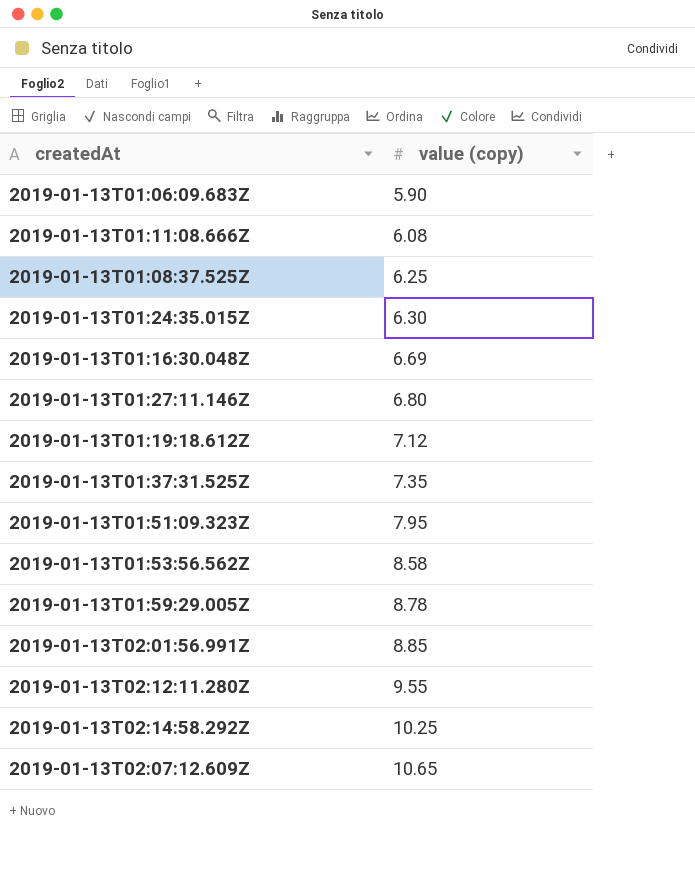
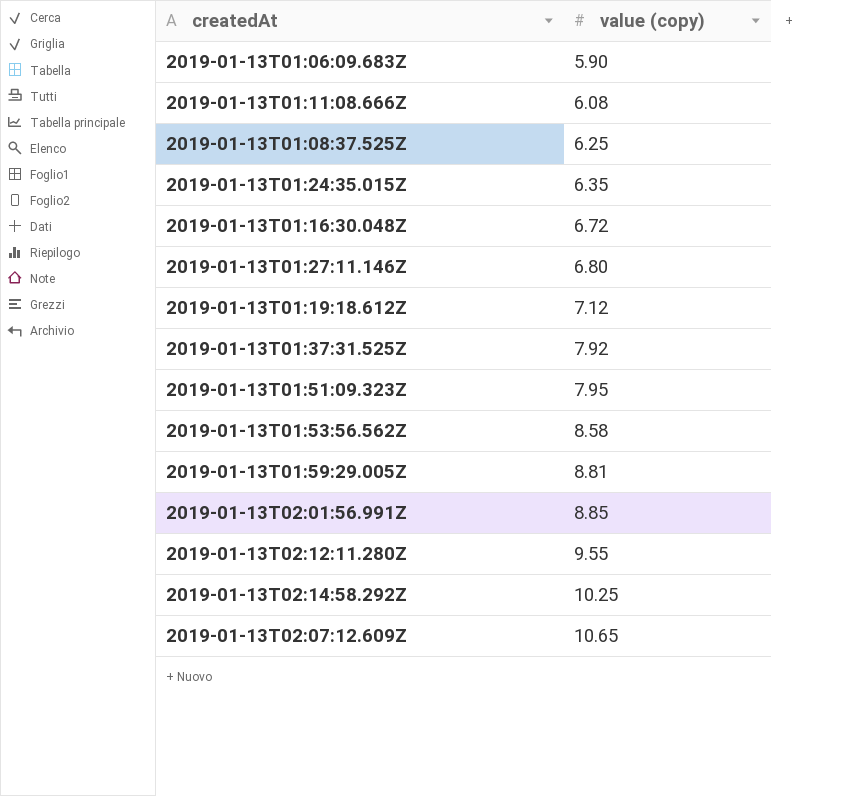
2019-01-13T01:24:35.015Z | value (copy): 6.30 -> 6.35
2019-01-13T01:16:30.048Z | value (copy): 6.69 -> 6.72
2019-01-13T01:37:31.525Z | value (copy): 7.35 -> 7.92
2019-01-13T01:59:29.005Z | value (copy): 8.78 -> 8.81

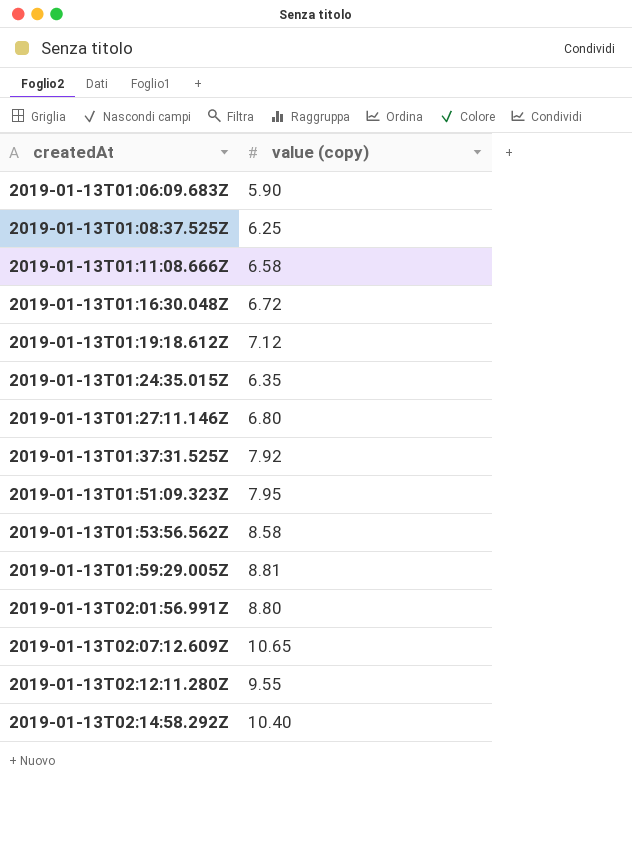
row order: value (copy) ascending -> createdAt ascending
2019-01-13T01:11:08.666Z | value (copy): 6.08 -> 6.58
2019-01-13T02:01:56.991Z | value (copy): 8.85 -> 8.80
2019-01-13T02:14:58.292Z | value (copy): 10.25 -> 10.40

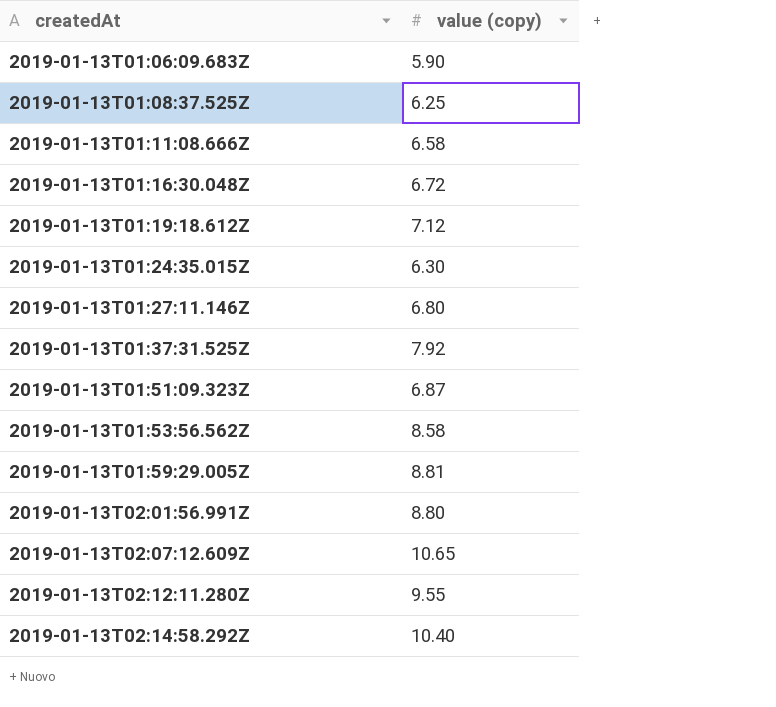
2019-01-13T01:24:35.015Z | value (copy): 6.35 -> 6.30
2019-01-13T01:51:09.323Z | value (copy): 7.95 -> 6.87

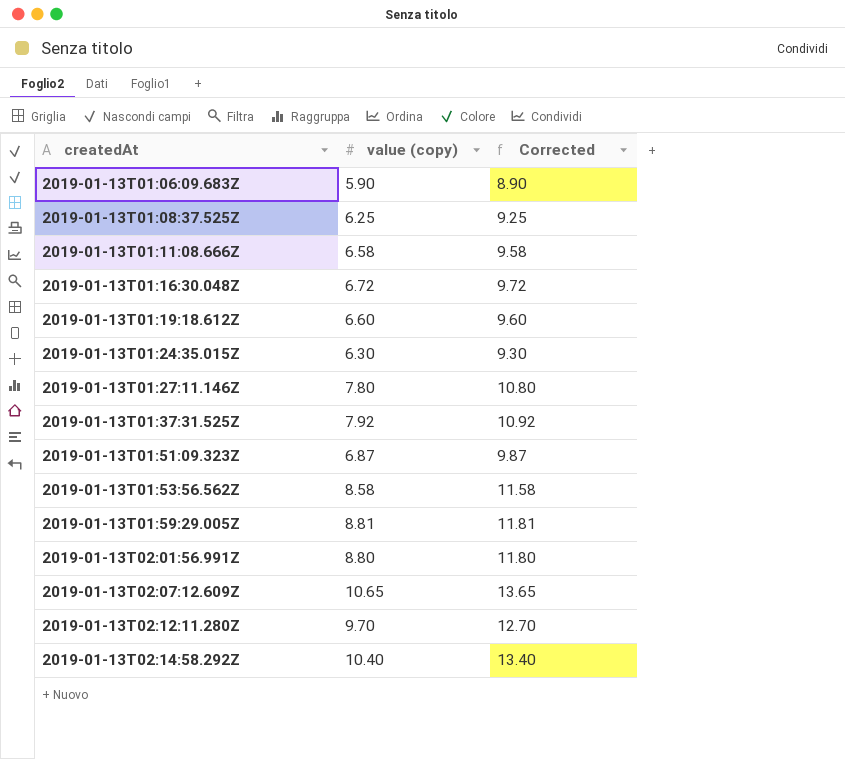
column Corrected | formula: none -> [value (copy)] + 3
2019-01-13T01:19:18.612Z | value (copy): 7.12 -> 6.60
2019-01-13T01:27:11.146Z | value (copy): 6.80 -> 7.80
2019-01-13T02:12:11.280Z | value (copy): 9.55 -> 9.70

